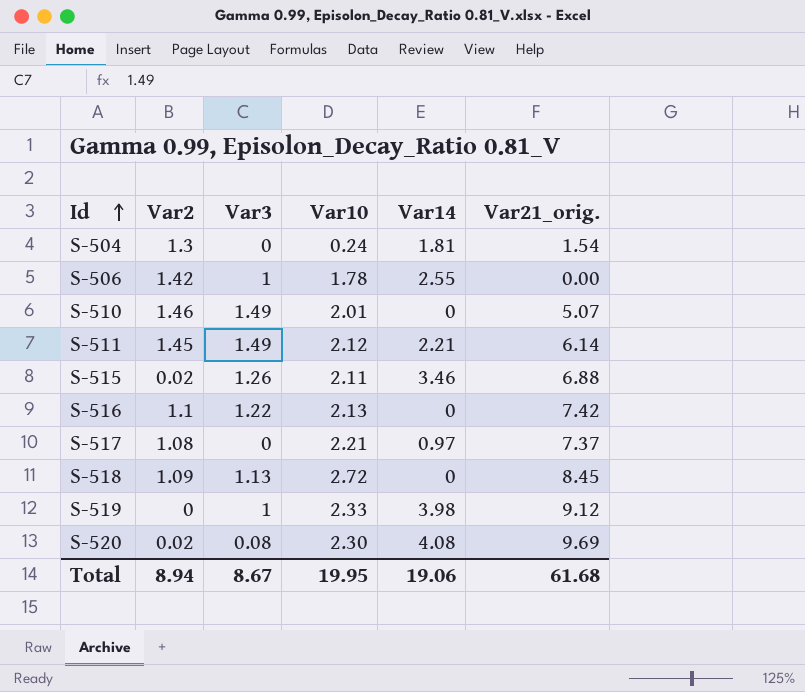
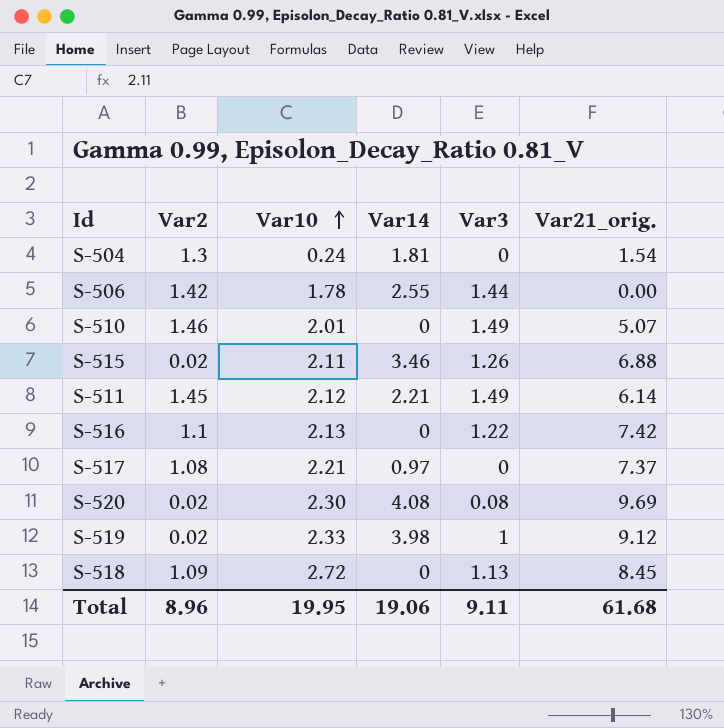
row order: Id ascending -> Var10 ascending
column Var3 | position: 3 -> 5
S-506 | Var3: 1 -> 1.44
S-519 | Var2: 0 -> 0.02
Total | Var2: 8.94 -> 8.96
Total | Var3: 8.67 -> 9.11

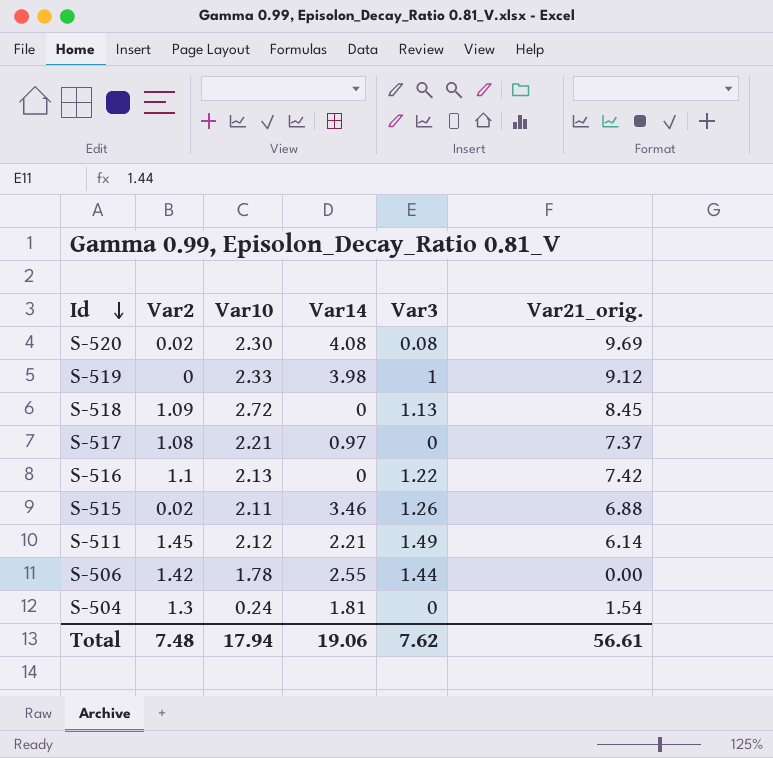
row order: Var10 ascending -> Id descending
row S-510: 1.46 | 2.01 | 0 | 1.49 | 5.07 -> none
S-519 | Var2: 0.02 -> 0
Total | Var2: 8.96 -> 7.48
Total | Var10: 19.95 -> 17.94
Total | Var3: 9.11 -> 7.62
Total | Var21_orig.: 61.68 -> 56.61

